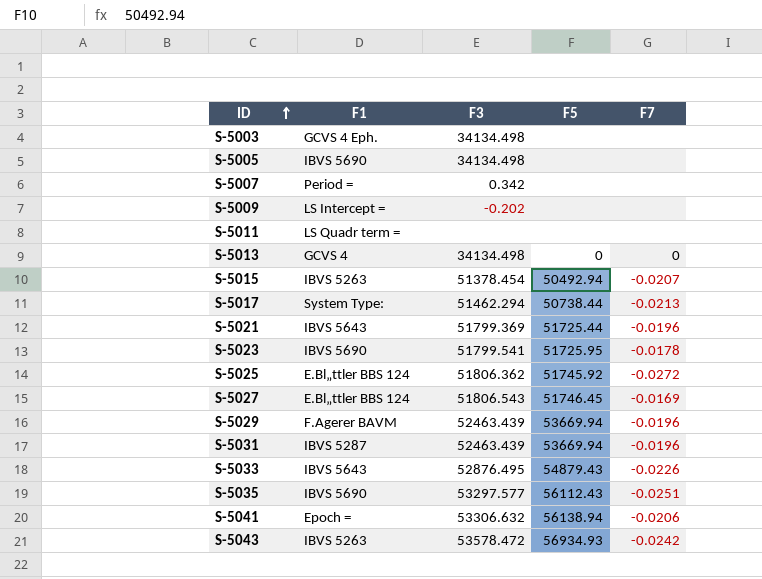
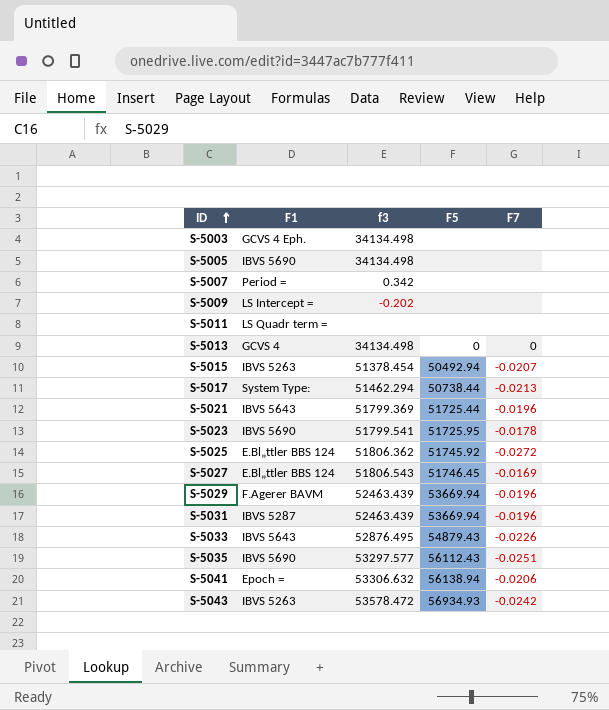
column name: F3 -> f3

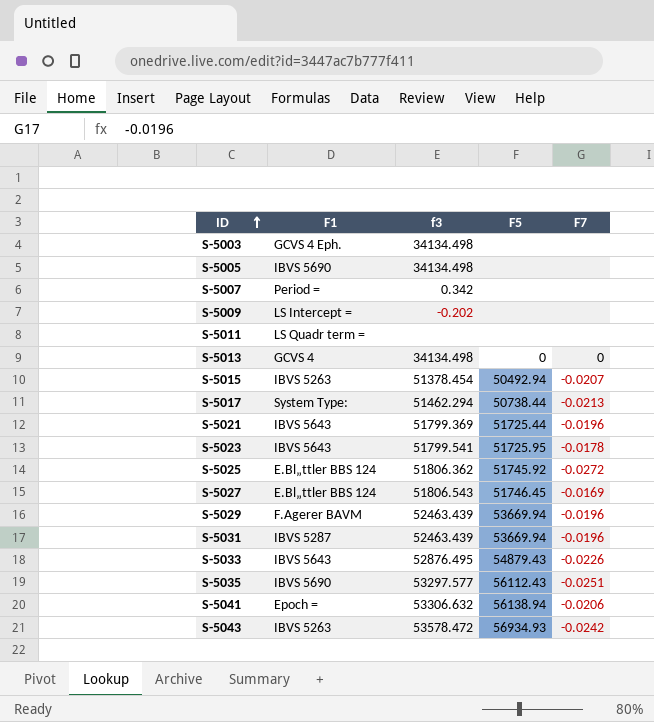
S-5023 | F1: IBVS 5690 -> IBVS 5643

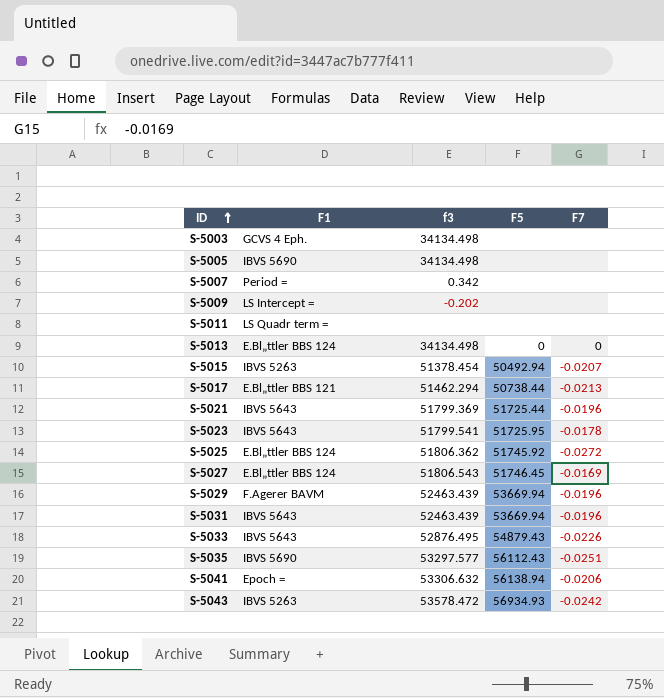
S-5013 | F1: GCVS 4 -> E.Bl„ttler BBS 124
S-5017 | F1: System Type: -> E.Bl„ttler BBS 121
S-5031 | F1: IBVS 5287 -> IBVS 5643

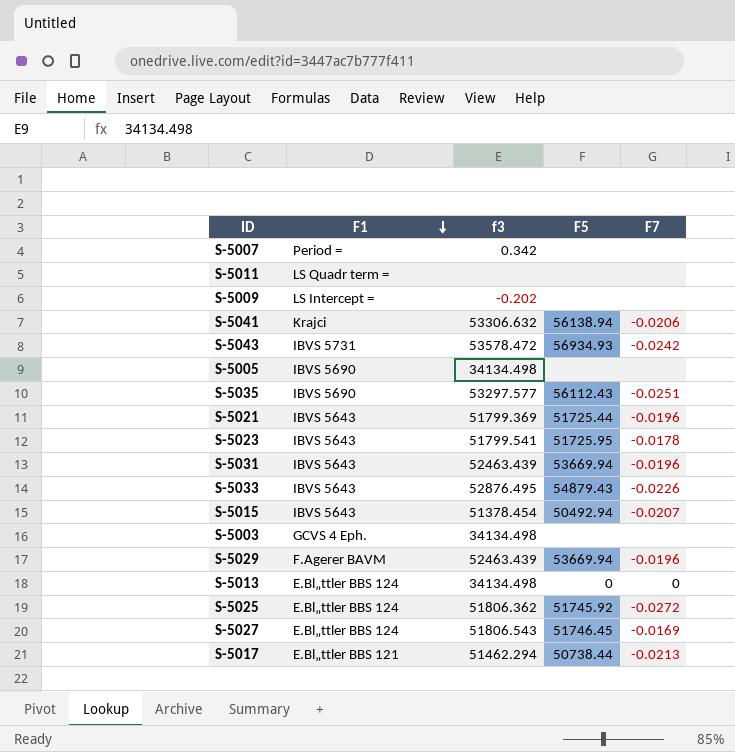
row order: ID ascending -> F1 descending
S-5041 | F1: Epoch = -> Krajci
S-5043 | F1: IBVS 5263 -> IBVS 5731
S-5015 | F1: IBVS 5263 -> IBVS 5643

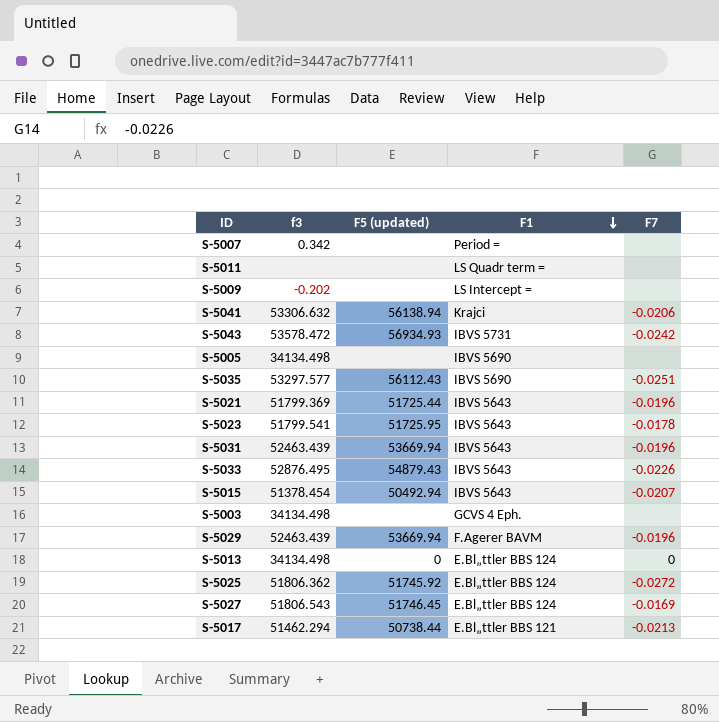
column name: F5 -> F5 (updated)
column F1 | position: 2 -> 4

